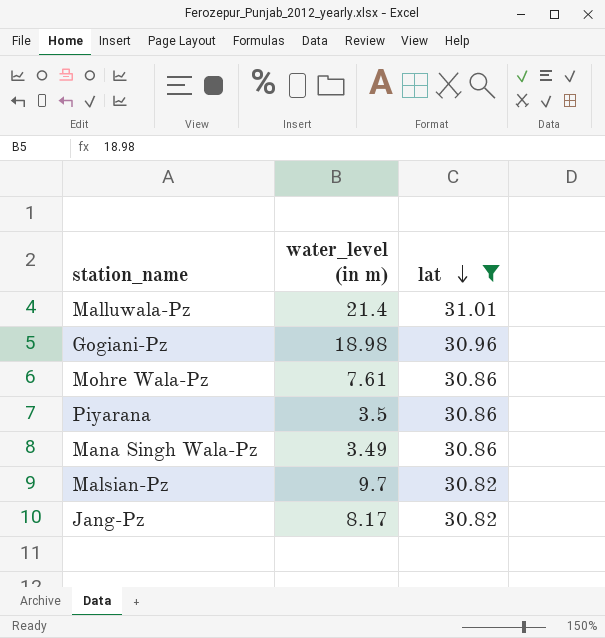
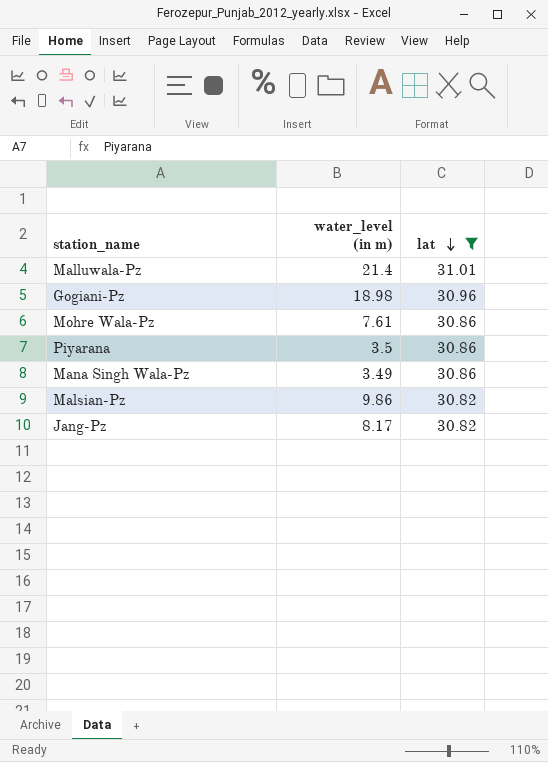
Malsian-Pz | water_level (in m): 9.7 -> 9.86

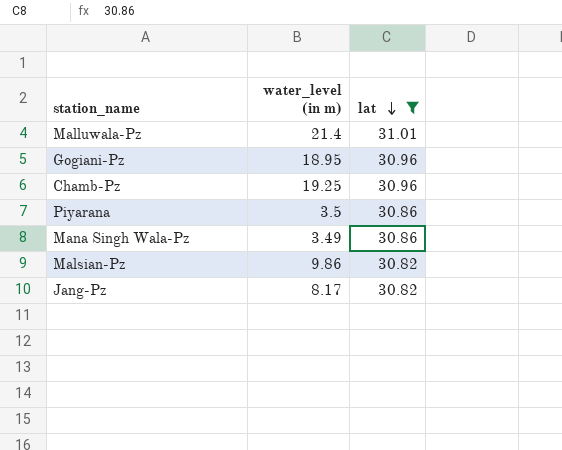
row Mohre Wala-Pz: 7.61 | 30.86 -> none
Gogiani-Pz | water_level (in m): 18.98 -> 18.95
row Chamb-Pz: none -> 19.25 | 30.96

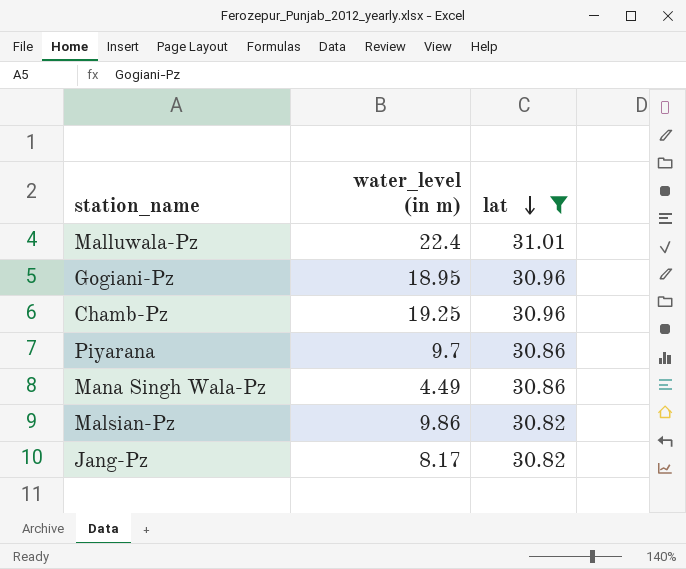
Malluwala-Pz | water_level (in m): 21.4 -> 22.4
Piyarana | water_level (in m): 3.5 -> 9.7
Mana Singh Wala-Pz | water_level (in m): 3.49 -> 4.49

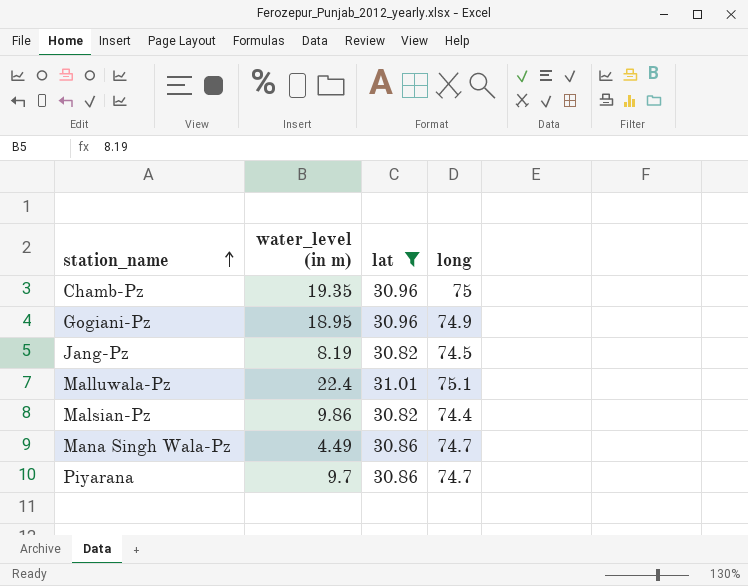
row order: lat descending -> station_name ascending
column long | position: none -> 4
Chamb-Pz | water_level (in m): 19.25 -> 19.35
Jang-Pz | water_level (in m): 8.17 -> 8.19

